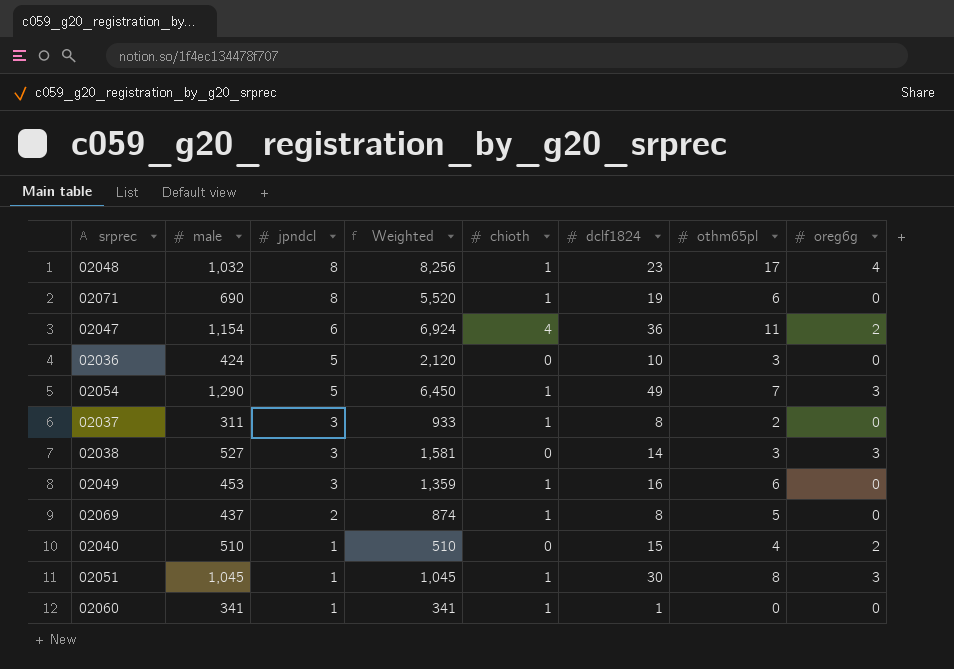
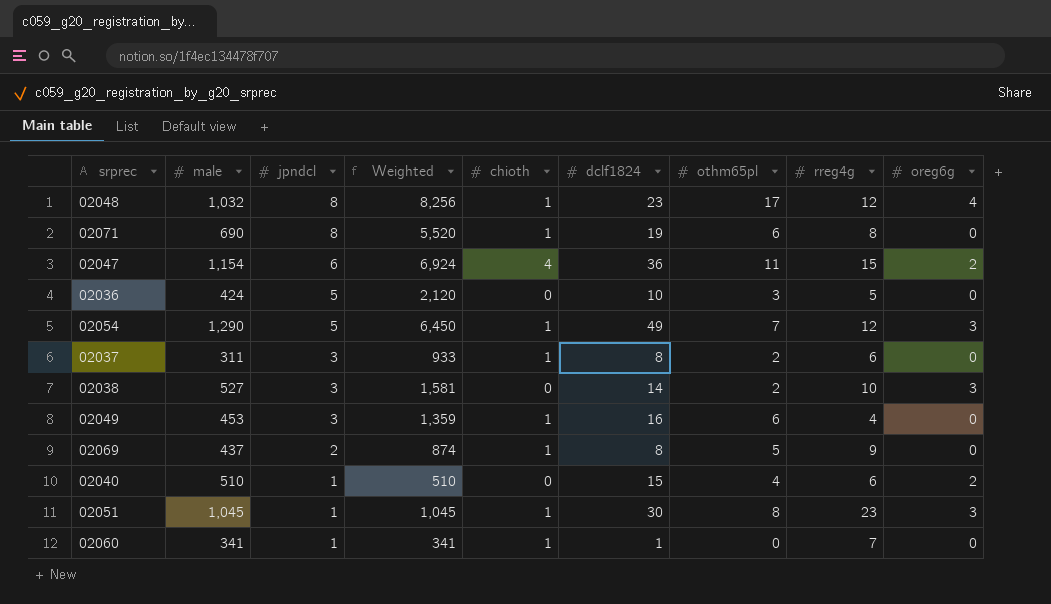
column rreg4g | position: none -> 8
02038 | othm65pl: 3 -> 2

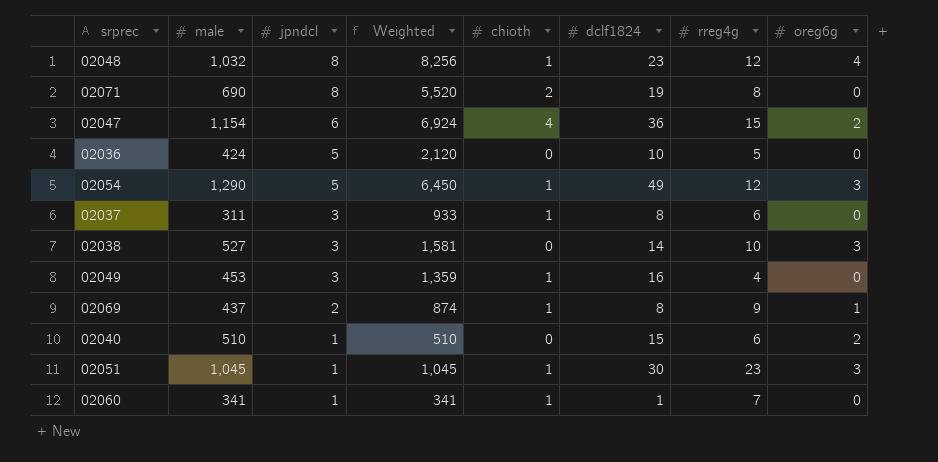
column othm65pl | position: 7 -> none
02071 | chioth: 1 -> 2
02069 | oreg6g: 0 -> 1

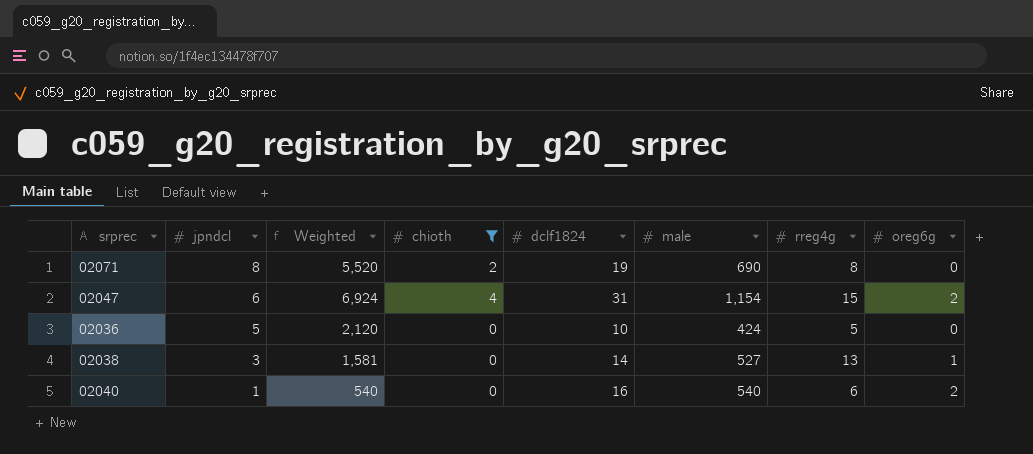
filter: none -> chioth != 1
column male | position: 2 -> 6
02047 | dclf1824: 36 -> 31
02038 | rreg4g: 10 -> 13
02038 | oreg6g: 3 -> 1
02040 | Weighted: 510 -> 540
02040 | dclf1824: 15 -> 16
02040 | male: 510 -> 540

